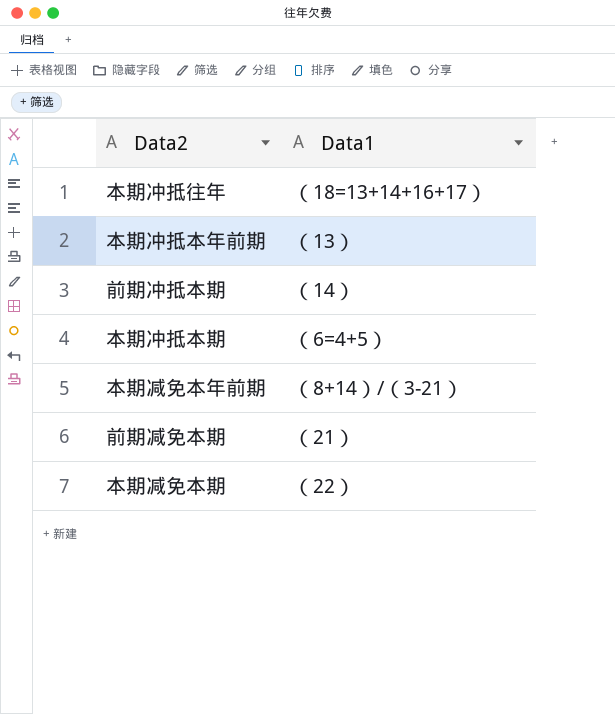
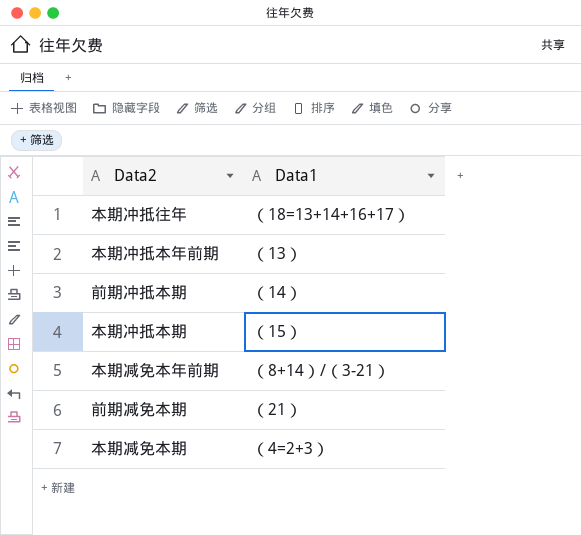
本期冲抵本期 | Data1: （6=4+5） -> （15）
本期减免本期 | Data1: （22） -> （4=2+3）

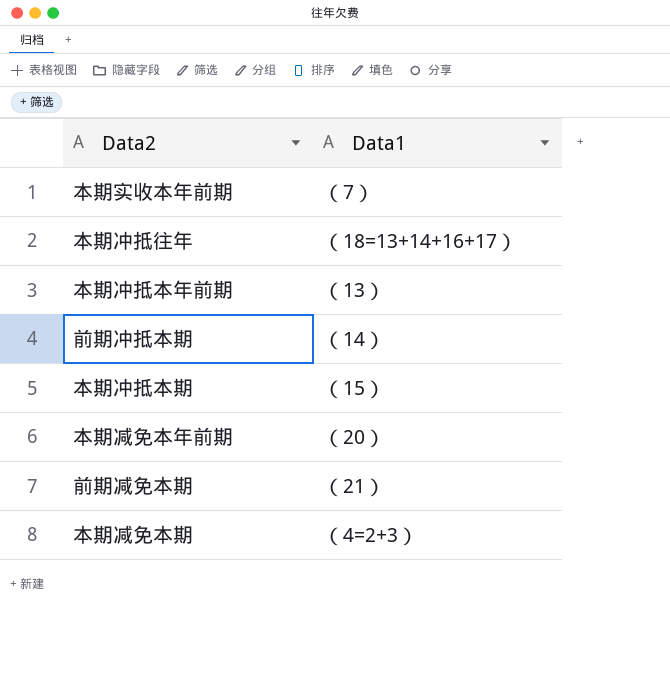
row 本期实收本年前期: none -> （7）
本期减免本年前期 | Data1: （8+14）/（3-21） -> （20）

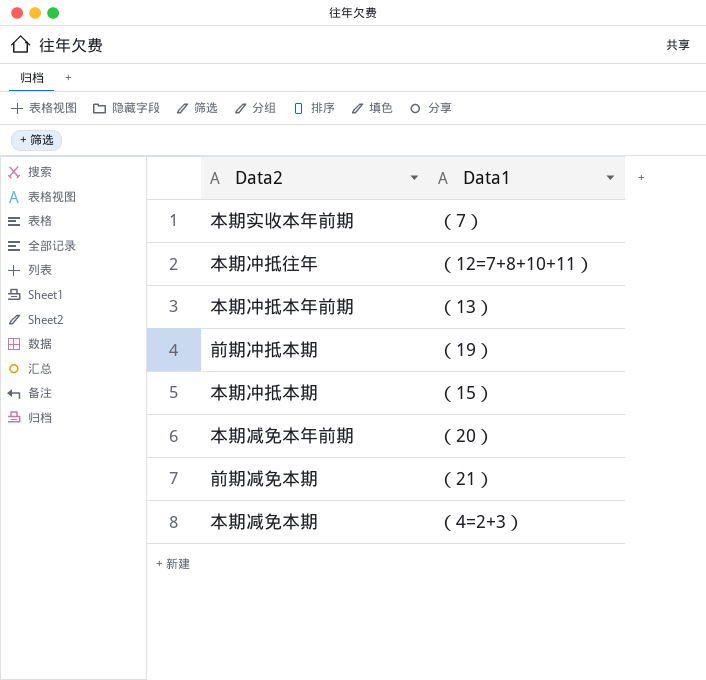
本期冲抵往年 | Data1: （18=13+14+16+17） -> （12=7+8+10+11）
前期冲抵本期 | Data1: （14） -> （19）

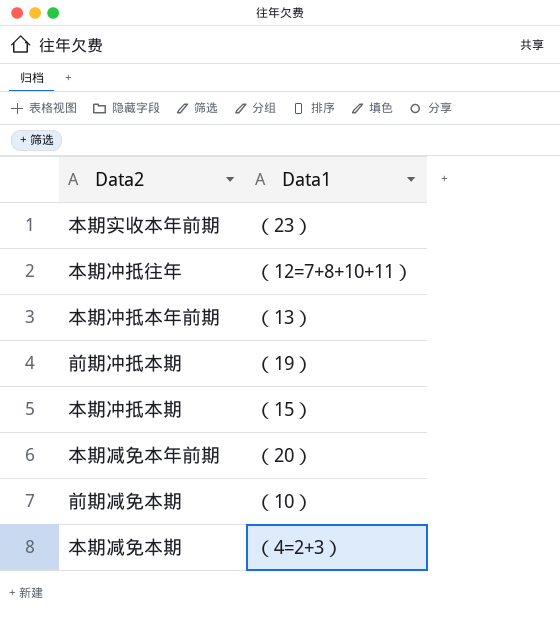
本期实收本年前期 | Data1: （7） -> （23）
前期减免本期 | Data1: （21） -> （10）

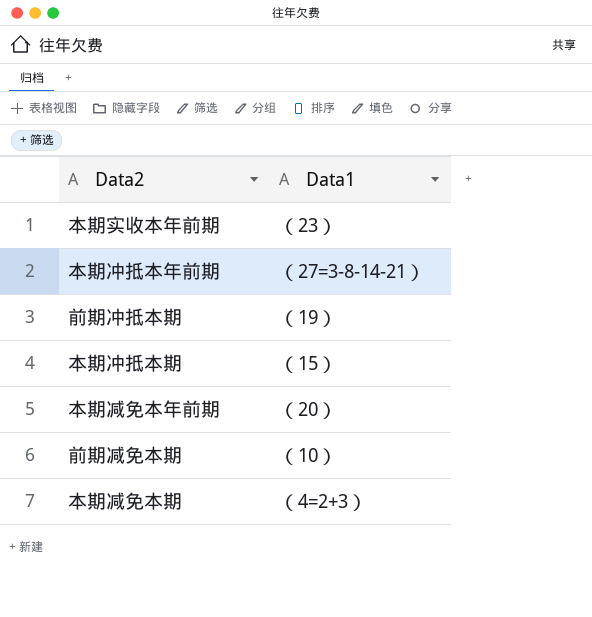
row 本期冲抵往年: （12=7+8+10+11） -> none
本期冲抵本年前期 | Data1: （13） -> （27=3-8-14-21）

